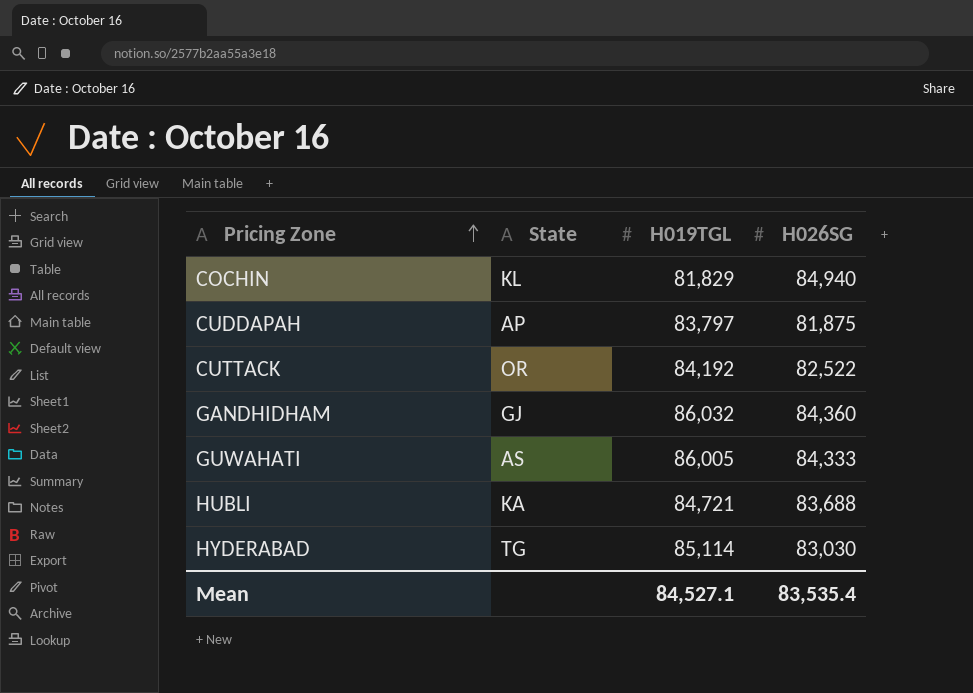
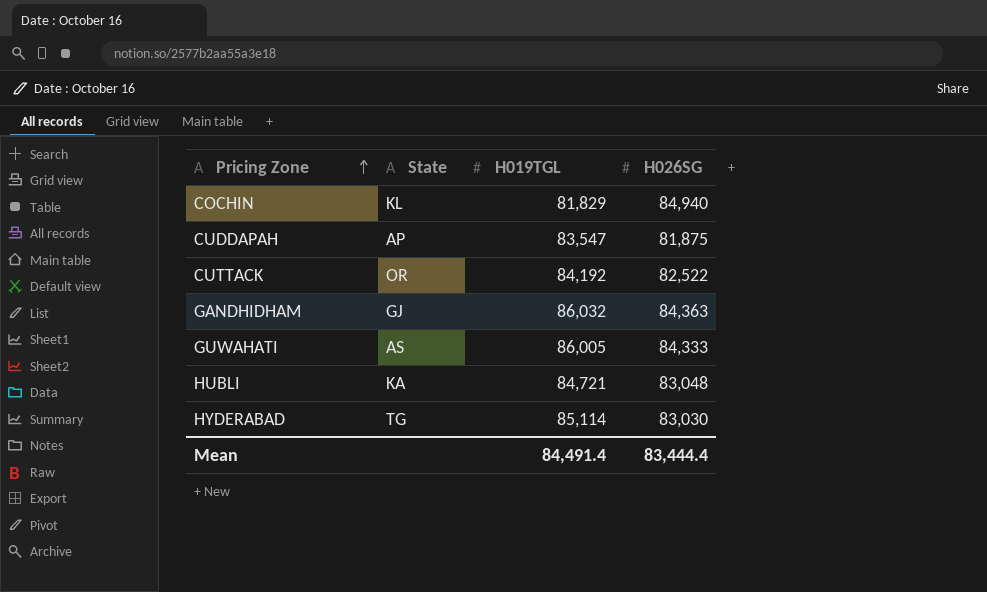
CUDDAPAH | H019TGL: 83,797 -> 83,547
GANDHIDHAM | H026SG: 84,360 -> 84,363
HUBLI | H026SG: 83,688 -> 83,048
Mean | H019TGL: 84,527.1 -> 84,491.4
Mean | H026SG: 83,535.4 -> 83,444.4

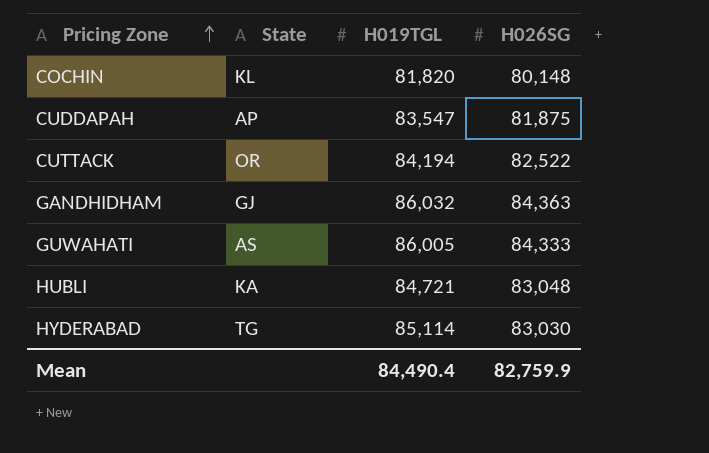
COCHIN | H019TGL: 81,829 -> 81,820
COCHIN | H026SG: 84,940 -> 80,148
CUTTACK | H019TGL: 84,192 -> 84,194
Mean | H019TGL: 84,491.4 -> 84,490.4
Mean | H026SG: 83,444.4 -> 82,759.9

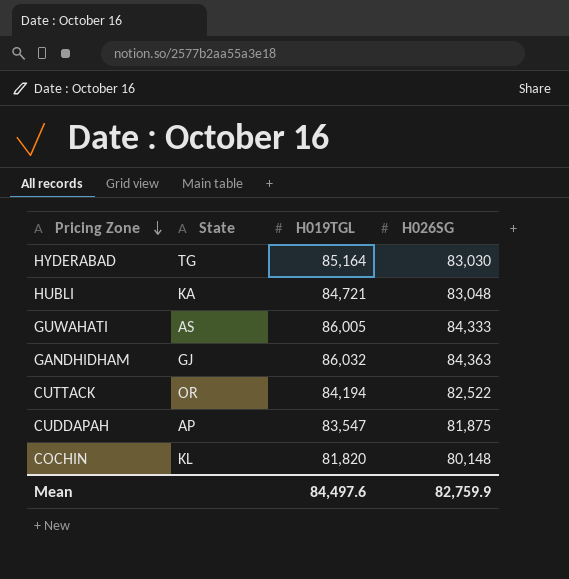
row order: Pricing Zone ascending -> Pricing Zone descending
HYDERABAD | H019TGL: 85,114 -> 85,164
Mean | H019TGL: 84,490.4 -> 84,497.6

